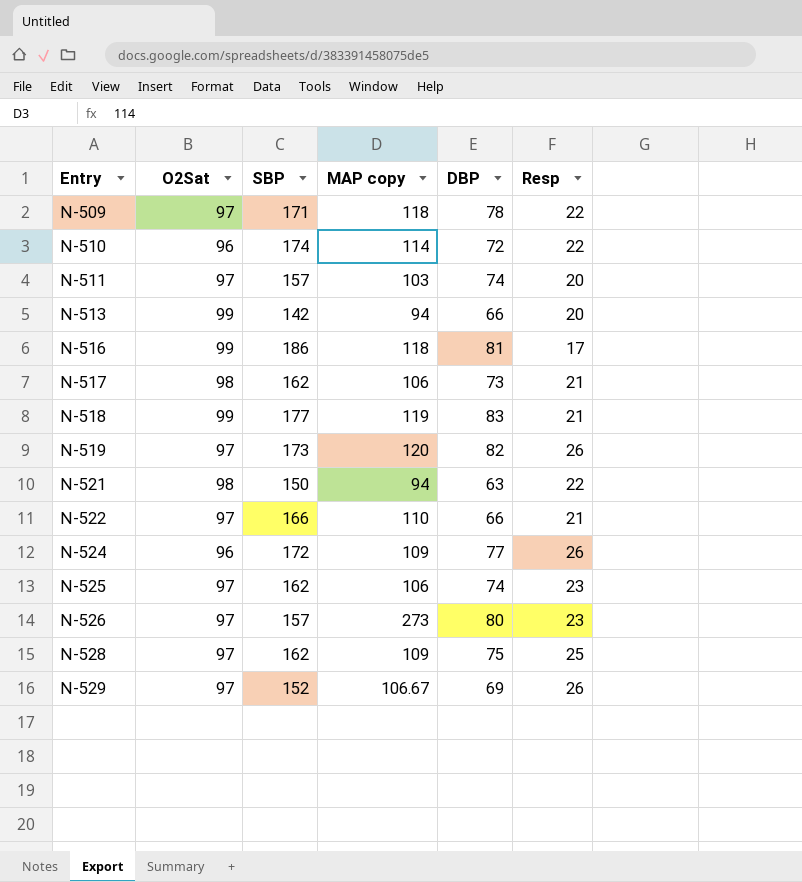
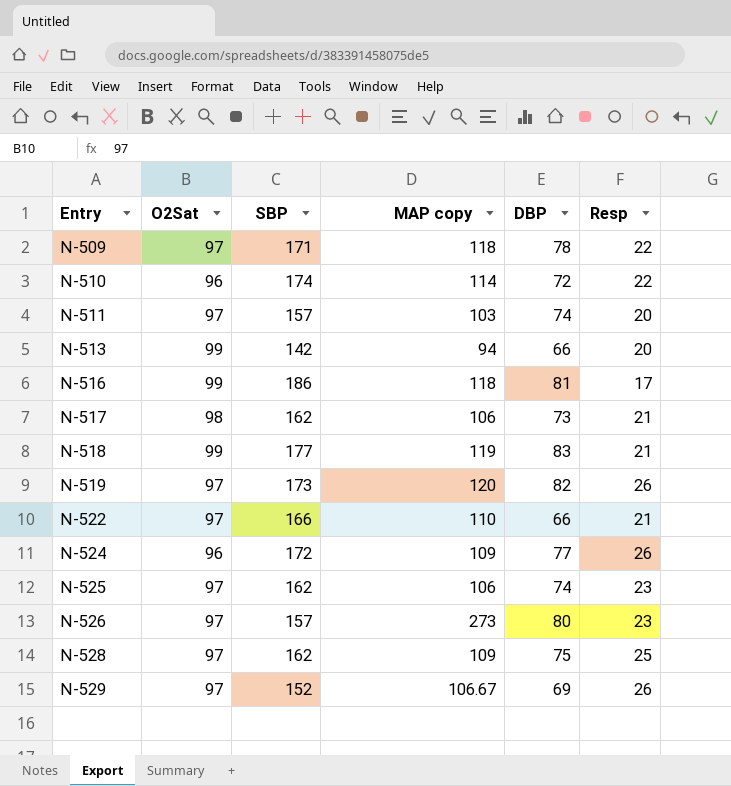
row N-521: 98 | 150 | 94 | 63 | 22 -> none

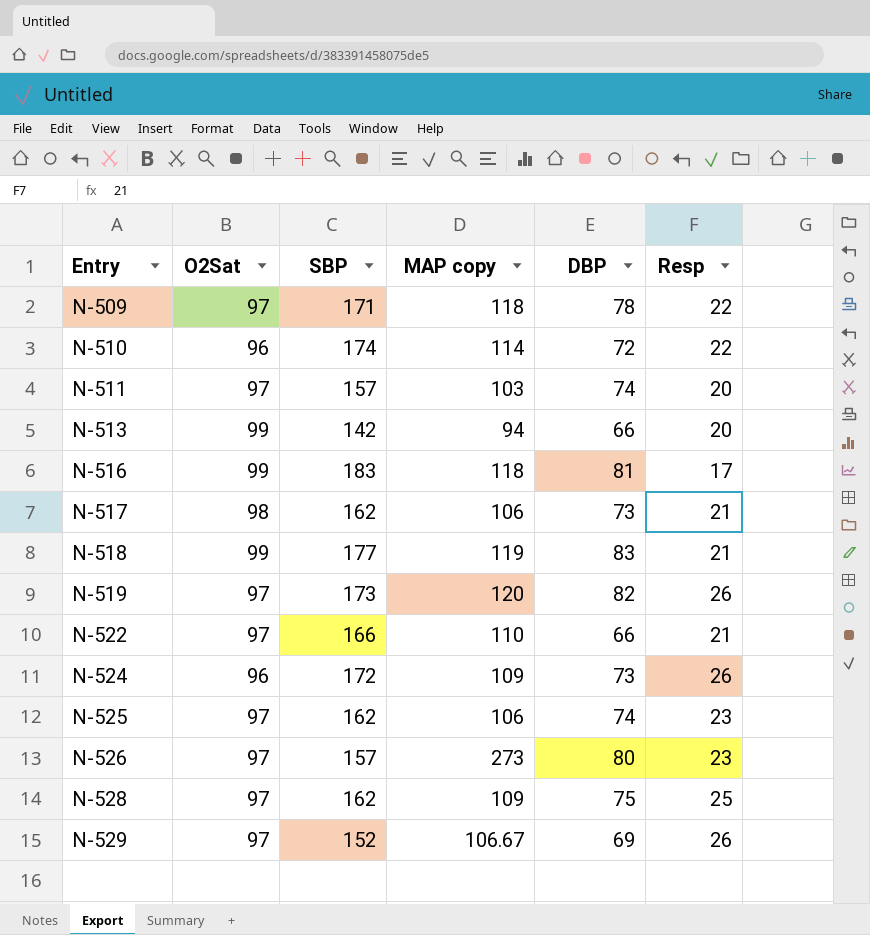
N-516 | SBP: 186 -> 183
N-524 | DBP: 77 -> 73

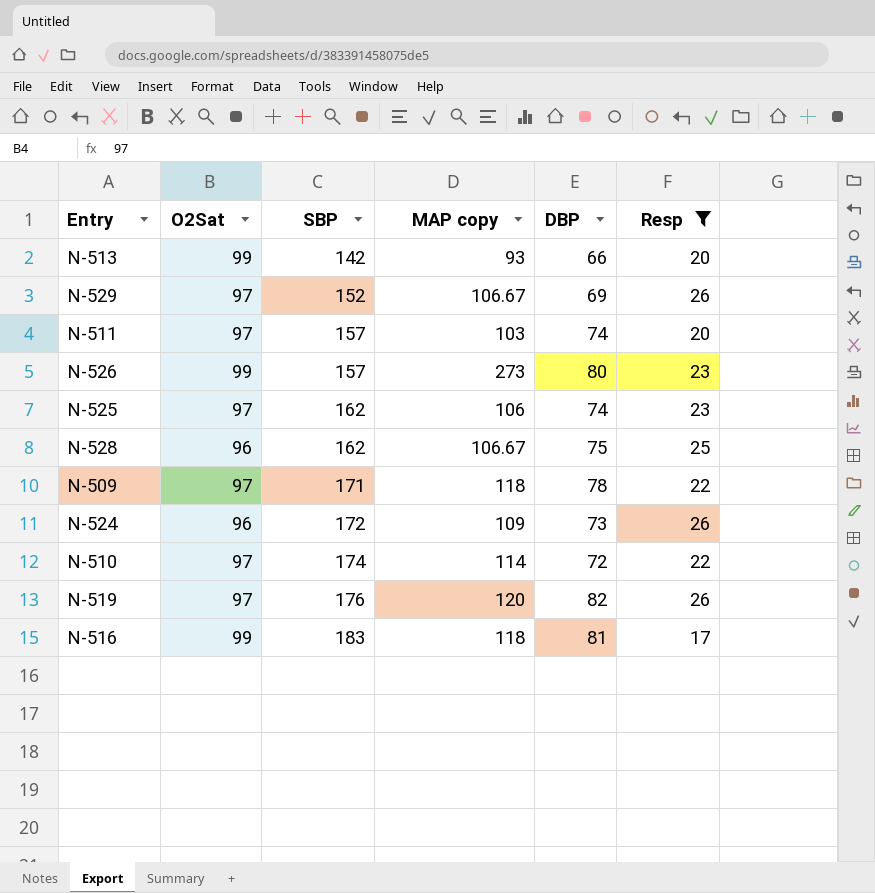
filter: none -> Resp != 21
row order: Entry ascending -> SBP ascending
N-513 | MAP copy: 94 -> 93
N-526 | O2Sat: 97 -> 99
N-528 | O2Sat: 97 -> 96
N-528 | MAP copy: 109 -> 106.67
N-510 | O2Sat: 96 -> 97
N-519 | SBP: 173 -> 176

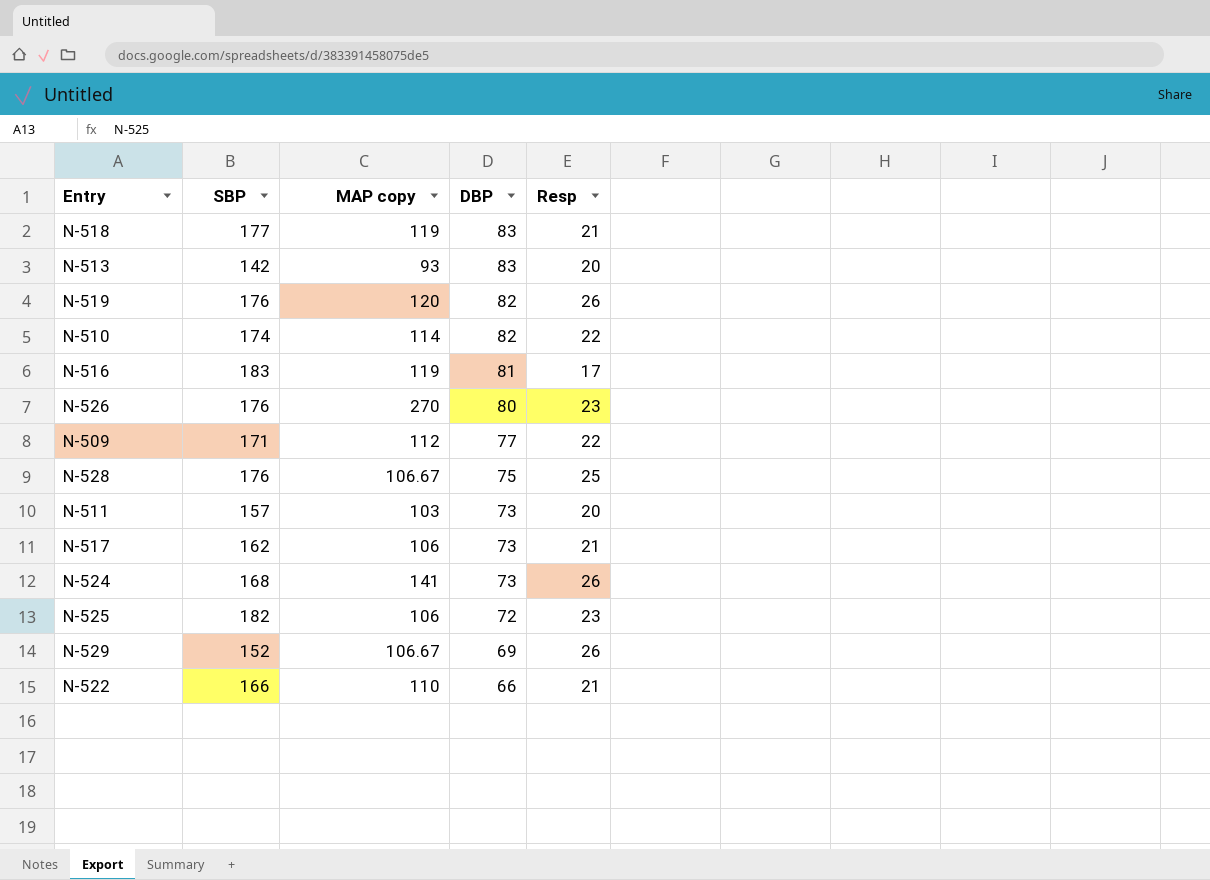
filter: Resp != 21 -> none
row order: SBP ascending -> DBP descending
column O2Sat | position: 2 -> none
N-513 | DBP: 66 -> 83
N-510 | DBP: 72 -> 82
N-516 | MAP copy: 118 -> 119
N-526 | SBP: 157 -> 176
N-526 | MAP copy: 273 -> 270
N-509 | MAP copy: 118 -> 112
N-509 | DBP: 78 -> 77
N-528 | SBP: 162 -> 176
N-511 | DBP: 74 -> 73
N-524 | SBP: 172 -> 168
N-524 | MAP copy: 109 -> 141
N-525 | SBP: 162 -> 182
N-525 | DBP: 74 -> 72

